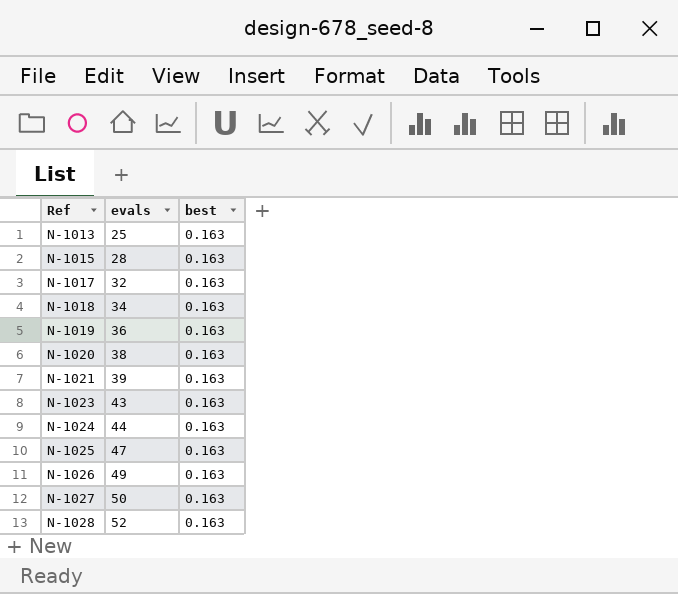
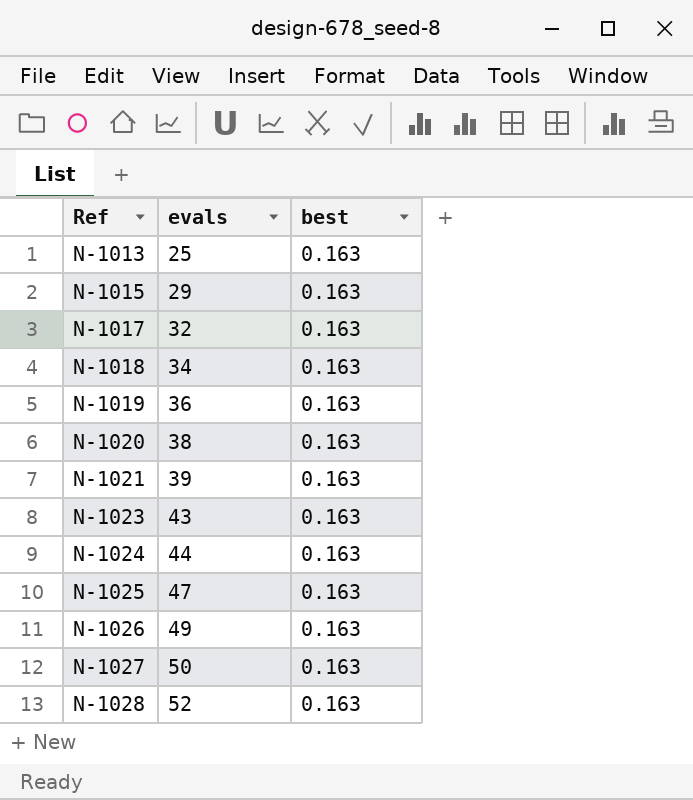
N-1015 | evals: 28 -> 29

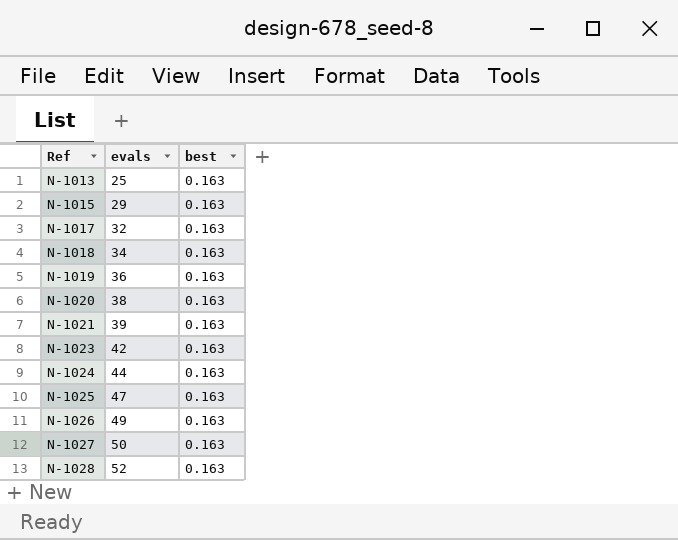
N-1023 | evals: 43 -> 42

